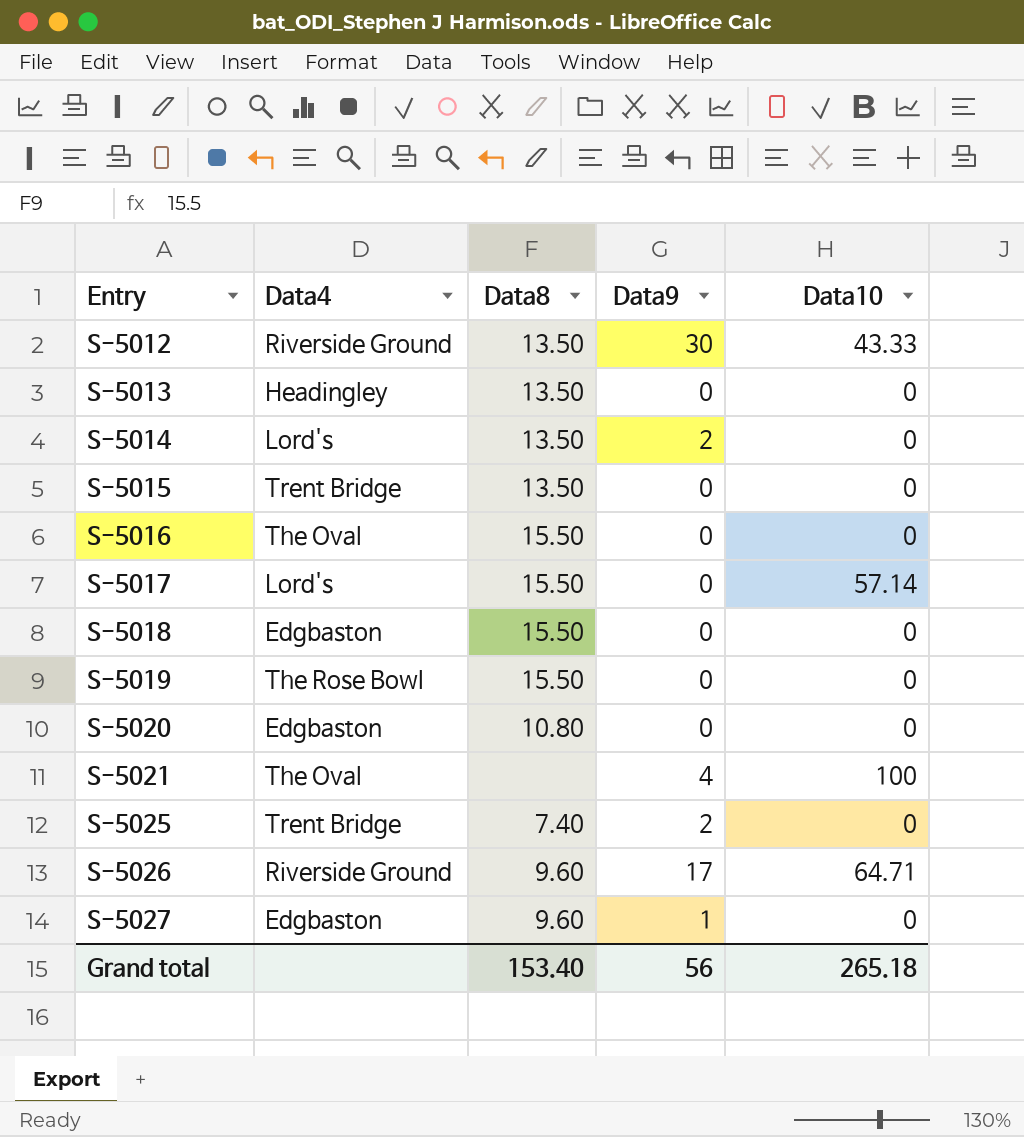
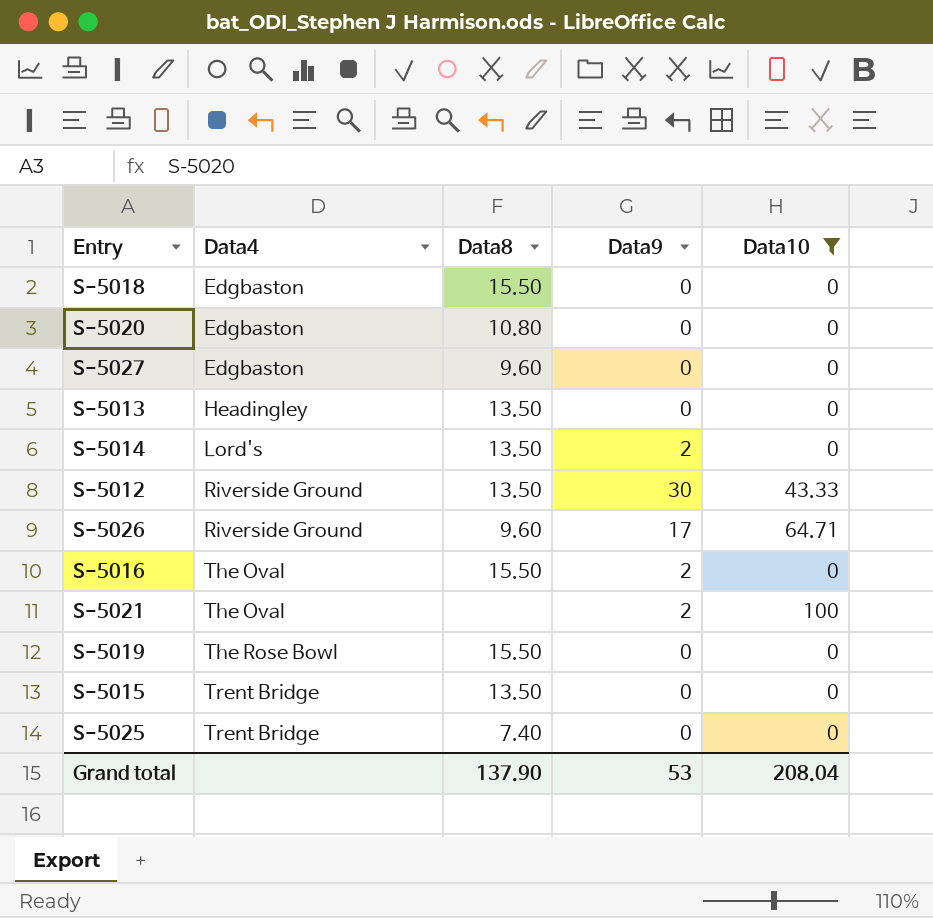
filter: none -> Data10 != 57.14
row order: Entry ascending -> Data4 ascending
S-5027 | Data9: 1 -> 0
S-5016 | Data9: 0 -> 2
S-5021 | Data9: 4 -> 2
S-5025 | Data9: 2 -> 0
Grand total | Data8: 153.40 -> 137.90
Grand total | Data9: 56 -> 53
Grand total | Data10: 265.18 -> 208.04

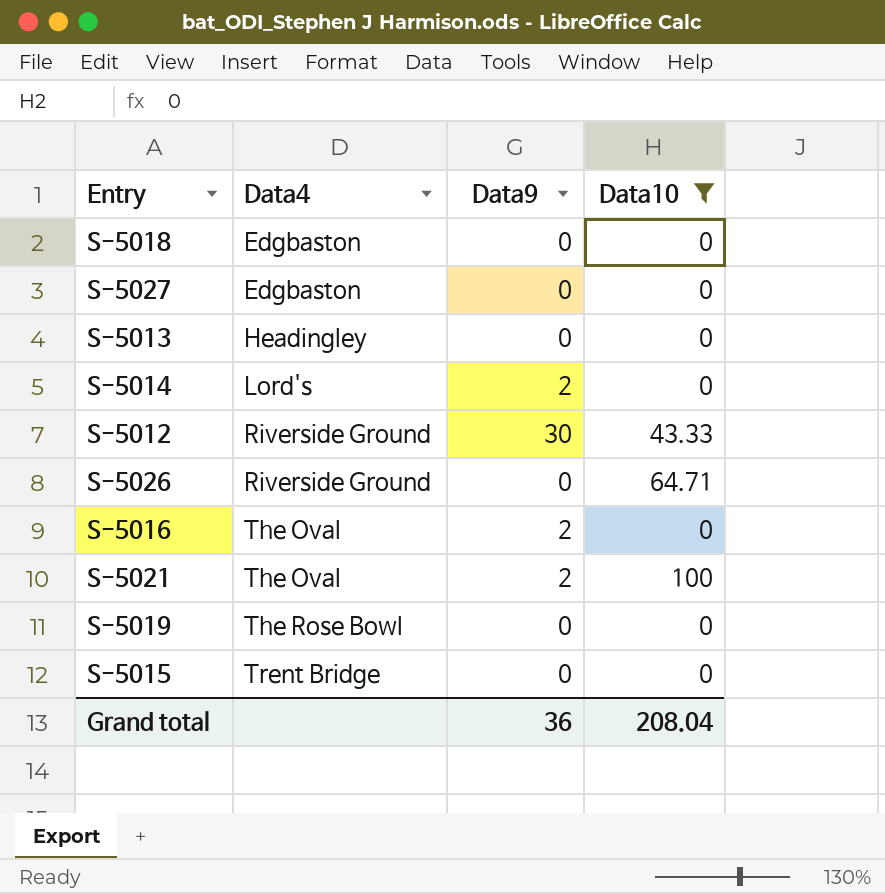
column Data8 | position: 3 -> none
row S-5020: Edgbaston | 10.80 | 0 | 0 -> none
row S-5025: Trent Bridge | 7.40 | 0 | 0 -> none
S-5026 | Data9: 17 -> 0
Grand total | Data9: 53 -> 36

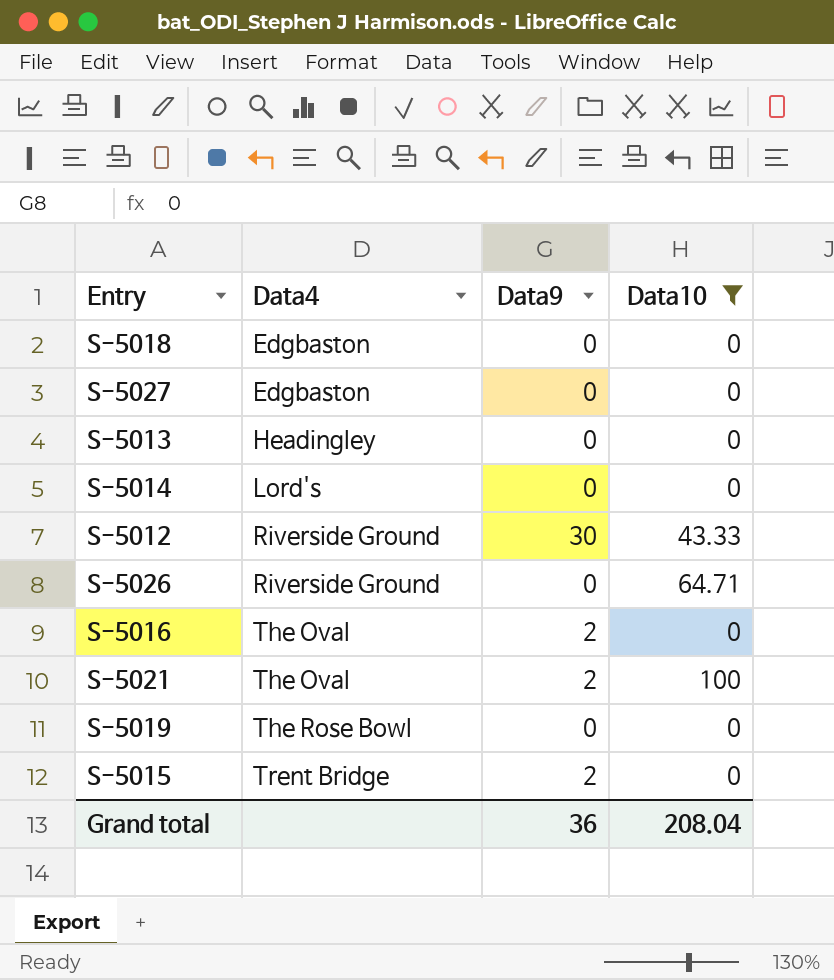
S-5014 | Data9: 2 -> 0
S-5015 | Data9: 0 -> 2

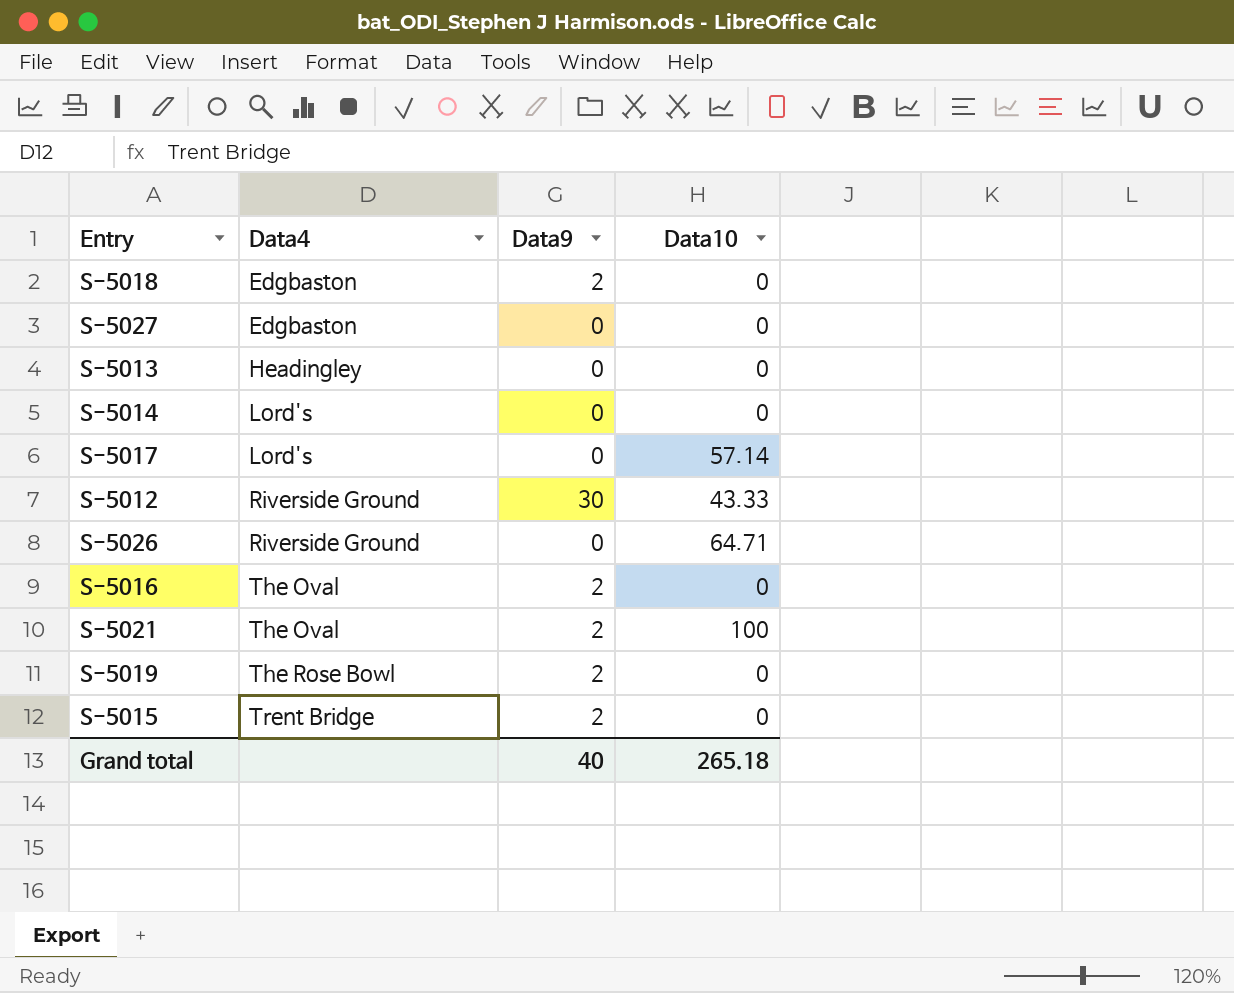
filter: Data10 != 57.14 -> none
S-5018 | Data9: 0 -> 2
S-5019 | Data9: 0 -> 2
Grand total | Data9: 36 -> 40
Grand total | Data10: 208.04 -> 265.18

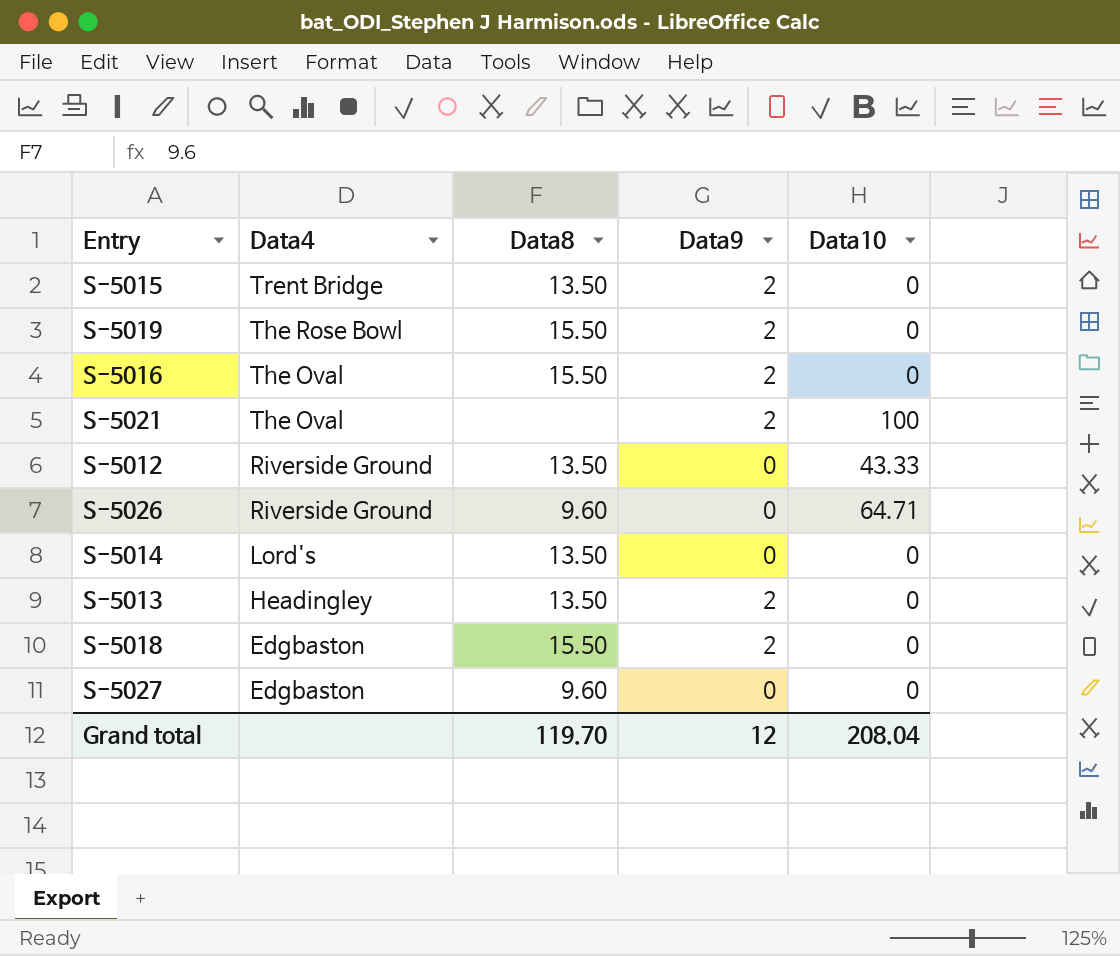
row order: Data4 ascending -> Data4 descending
column Data8 | position: none -> 3
row S-5017: Lord's | 0 | 57.14 -> none
S-5012 | Data9: 30 -> 0
S-5013 | Data9: 0 -> 2
Grand total | Data9: 40 -> 12
Grand total | Data10: 265.18 -> 208.04

